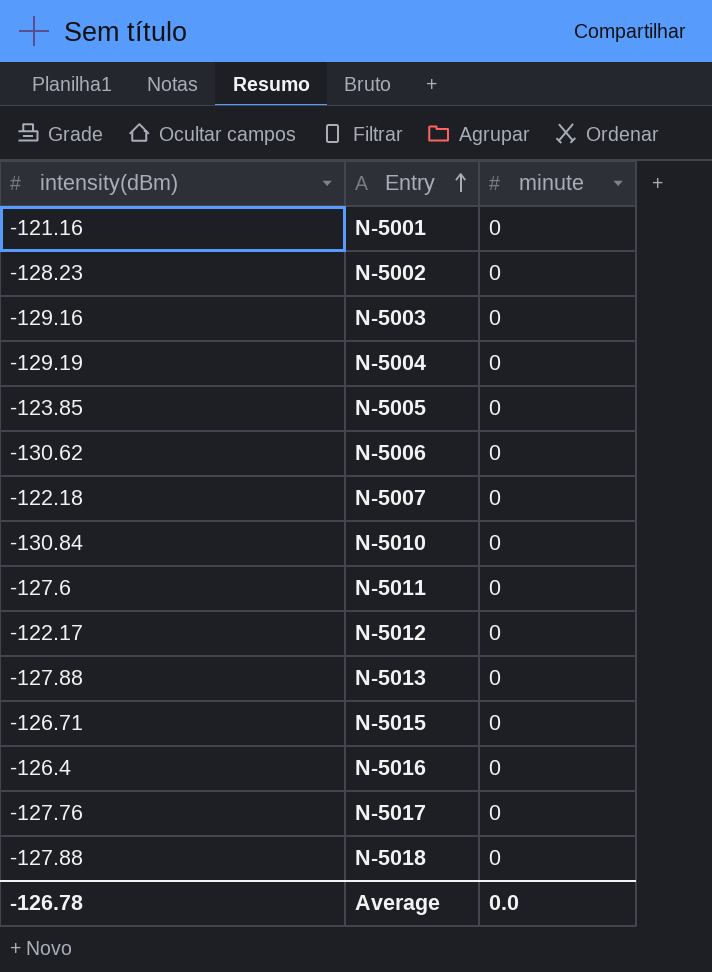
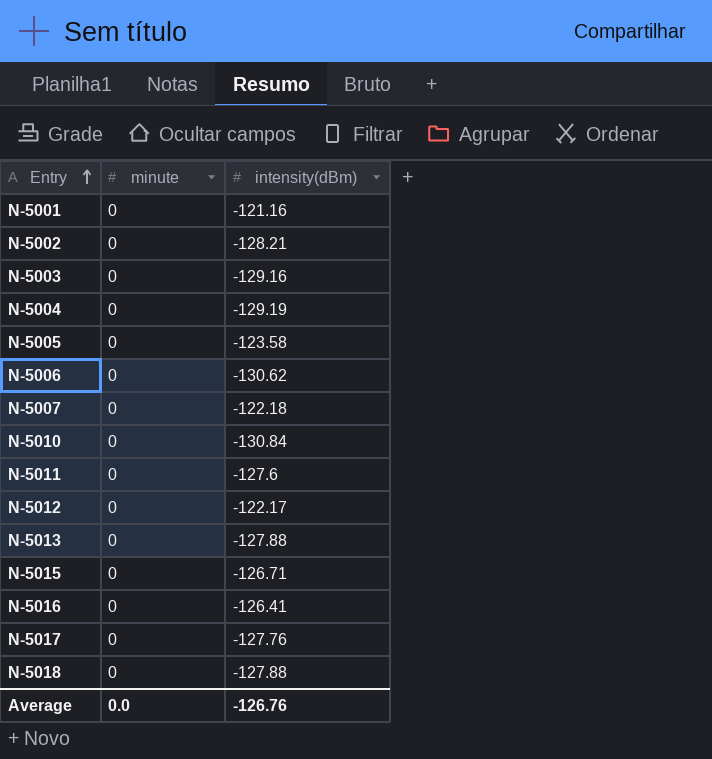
column intensity(dBm) | position: 1 -> 3
N-5002 | intensity(dBm): -128.23 -> -128.21
N-5005 | intensity(dBm): -123.85 -> -123.58
N-5016 | intensity(dBm): -126.4 -> -126.41
Average | intensity(dBm): -126.78 -> -126.76

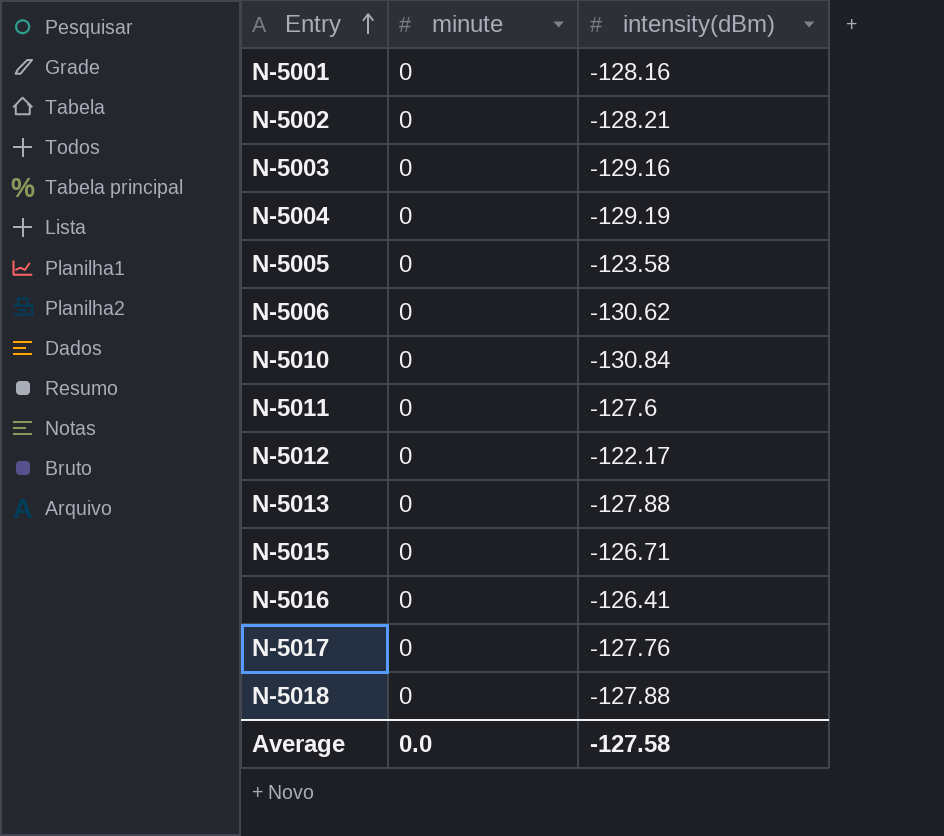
row N-5007: 0 | -122.18 -> none
N-5001 | intensity(dBm): -121.16 -> -128.16
Average | intensity(dBm): -126.76 -> -127.58

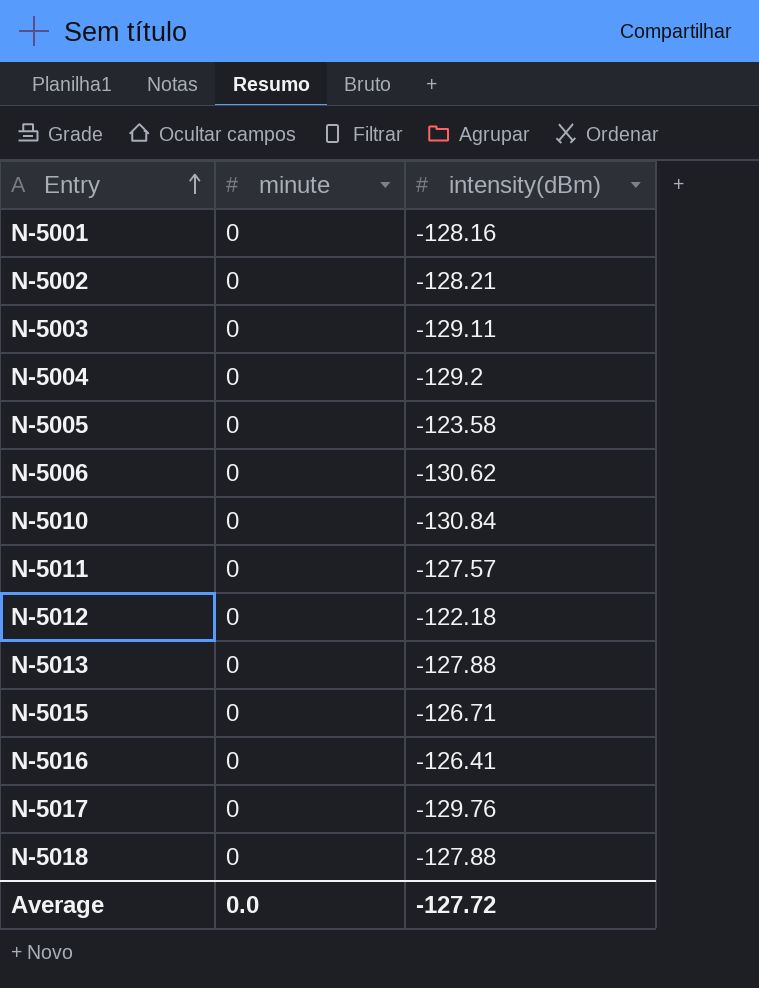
N-5003 | intensity(dBm): -129.16 -> -129.11
N-5004 | intensity(dBm): -129.19 -> -129.2
N-5011 | intensity(dBm): -127.6 -> -127.57
N-5012 | intensity(dBm): -122.17 -> -122.18
N-5017 | intensity(dBm): -127.76 -> -129.76
Average | intensity(dBm): -127.58 -> -127.72

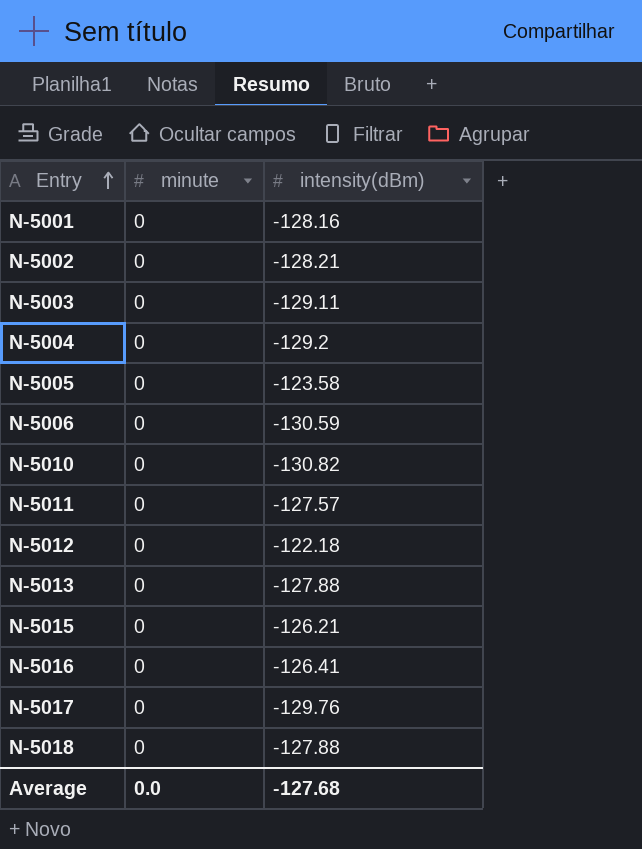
N-5006 | intensity(dBm): -130.62 -> -130.59
N-5010 | intensity(dBm): -130.84 -> -130.82
N-5015 | intensity(dBm): -126.71 -> -126.21
Average | intensity(dBm): -127.72 -> -127.68

